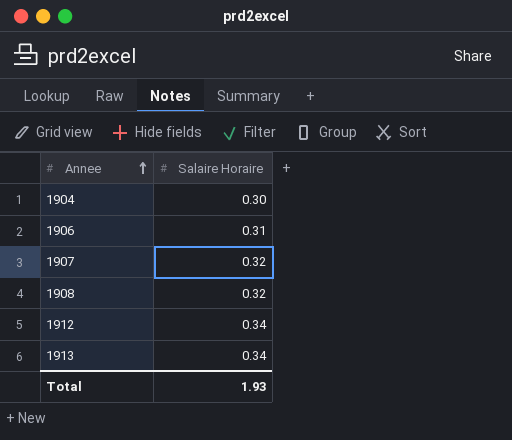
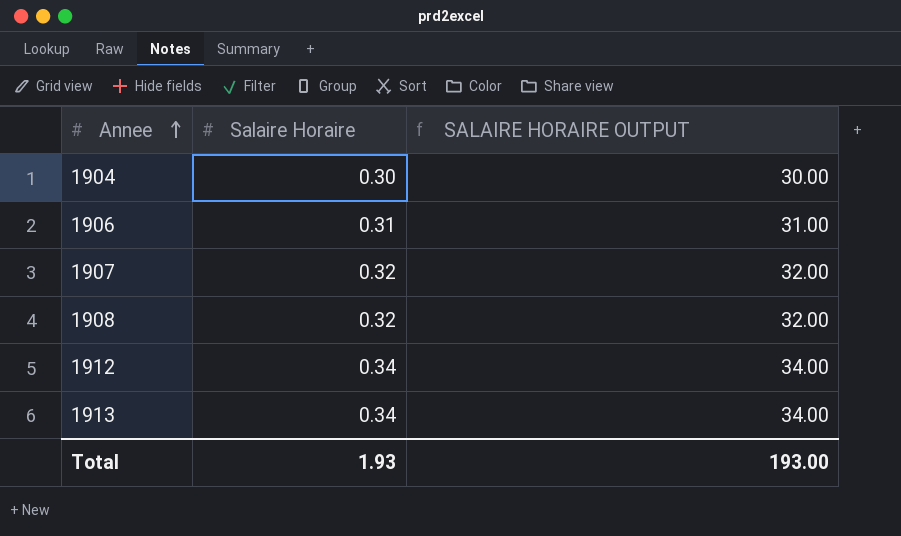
column SALAIRE HORAIRE OUTPUT | formula: none -> [Salaire Horaire] * 100

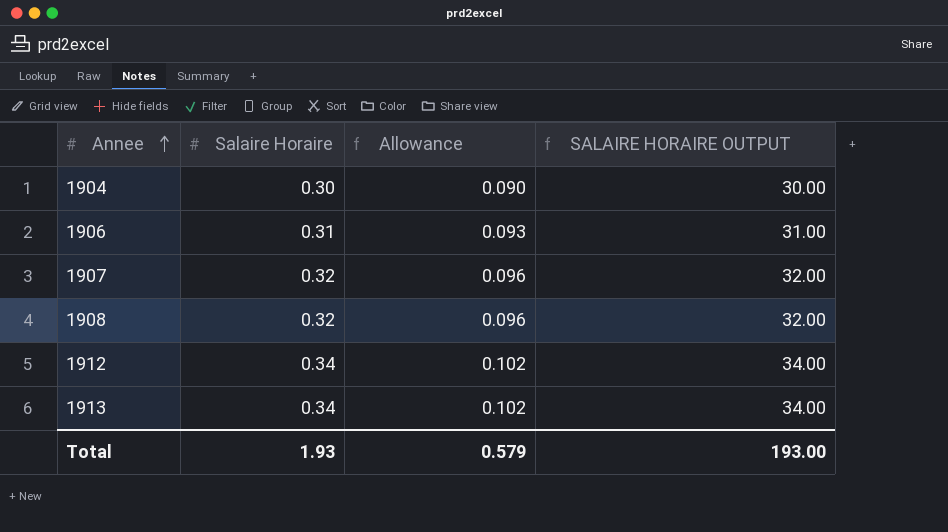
column Allowance | formula: none -> [Salaire Horaire] * 0.3

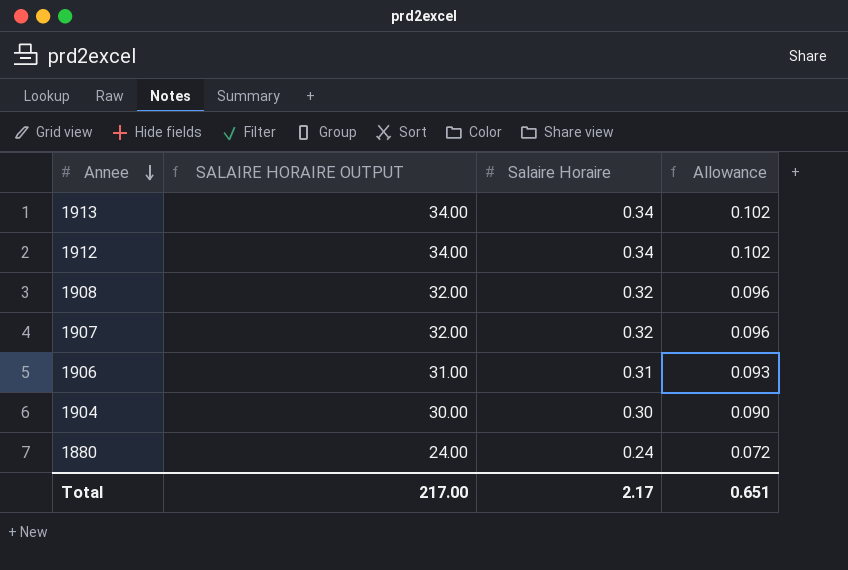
row order: Annee ascending -> Annee descending
column SALAIRE HORAIRE OUTPUT | position: 4 -> 2
row 1880: none -> 24.00 | 0.24 | 0.072
Total | SALAIRE HORAIRE OUTPUT: 193.00 -> 217.00
Total | Salaire Horaire: 1.93 -> 2.17
Total | Allowance: 0.579 -> 0.651

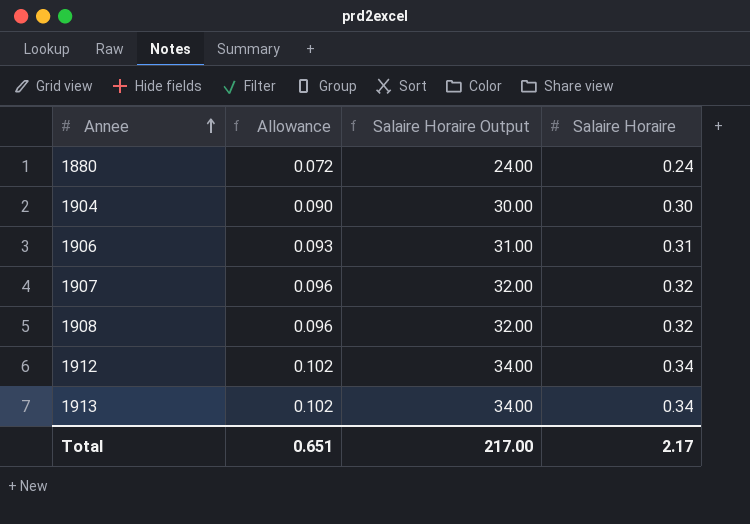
row order: Annee descending -> Annee ascending
column Allowance | position: 4 -> 2
column name: SALAIRE HORAIRE OUTPUT -> Salaire Horaire Output

